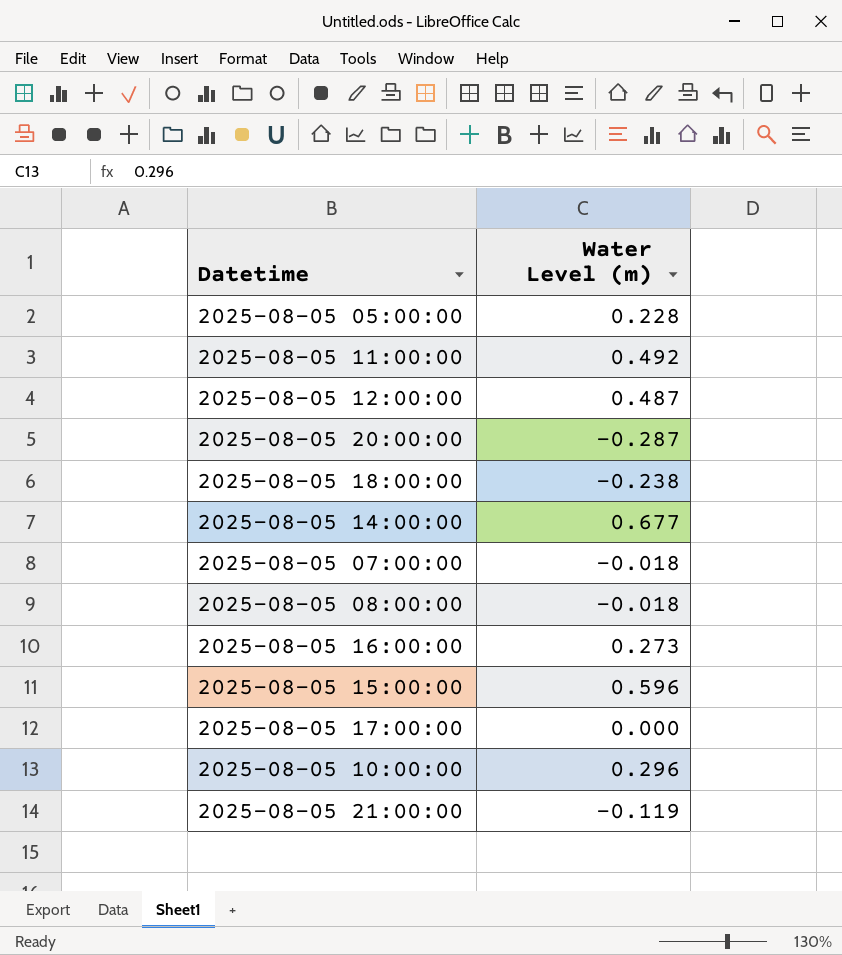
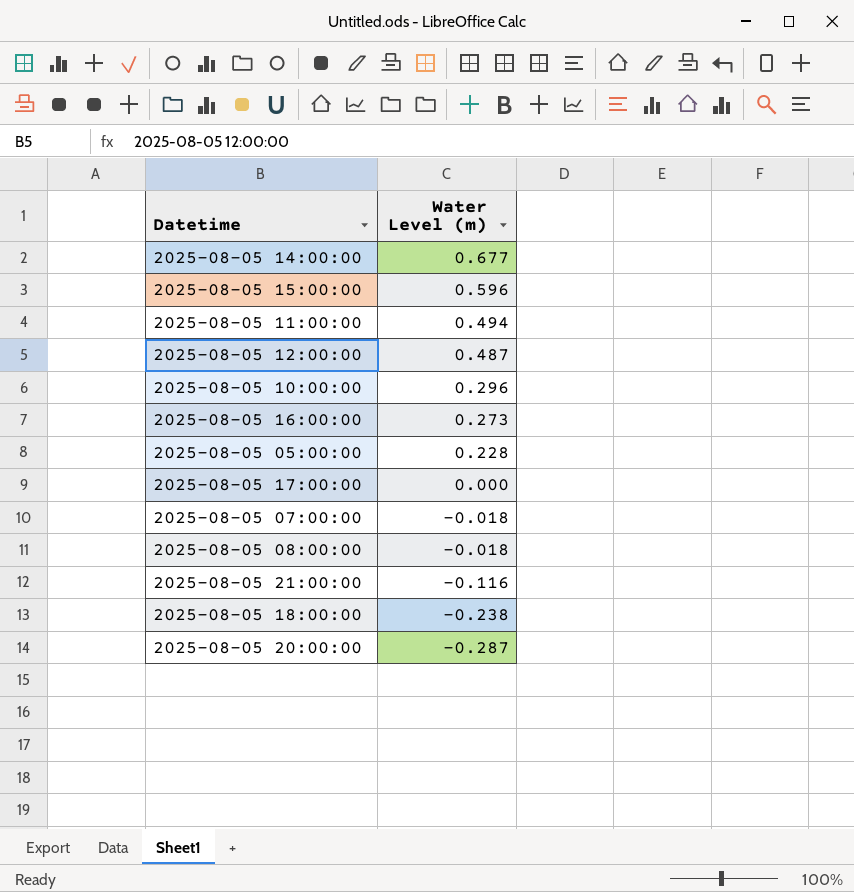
row order: none -> Water Level (m) descending
2025-08-05 11:00:00 | Water Level (m): 0.492 -> 0.494
2025-08-05 21:00:00 | Water Level (m): -0.119 -> -0.116

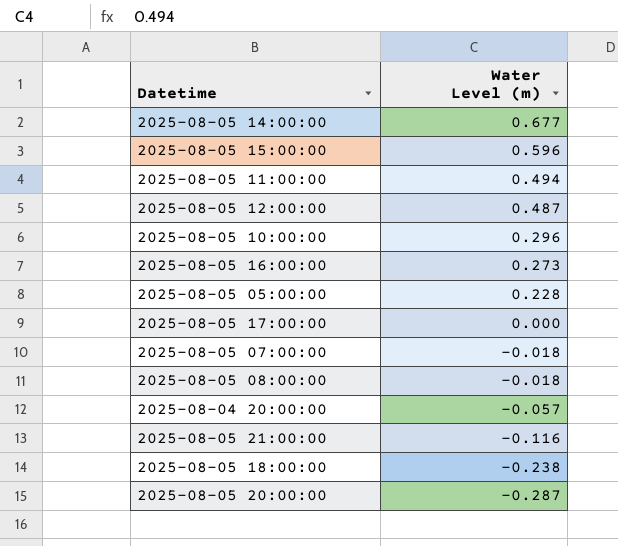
row 2025-08-04 20:00:00: none -> -0.057

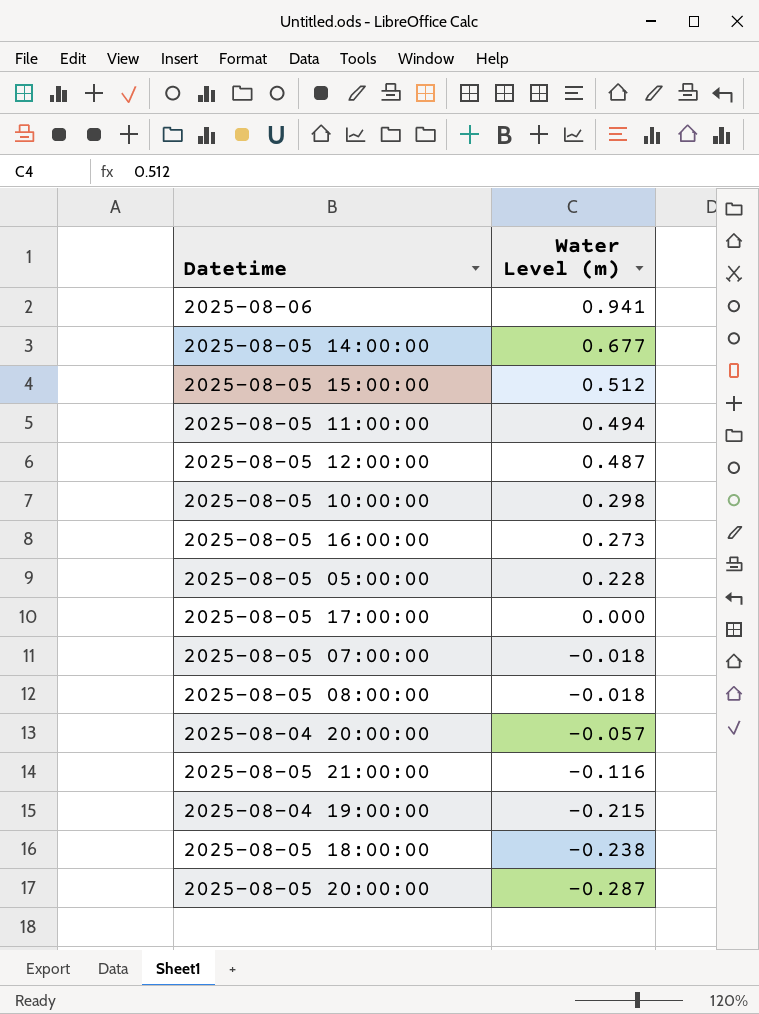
row 2025-08-06: none -> 0.941
2025-08-05 15:00:00 | Water Level (m): 0.596 -> 0.512
2025-08-05 10:00:00 | Water Level (m): 0.296 -> 0.298
row 2025-08-04 19:00:00: none -> -0.215

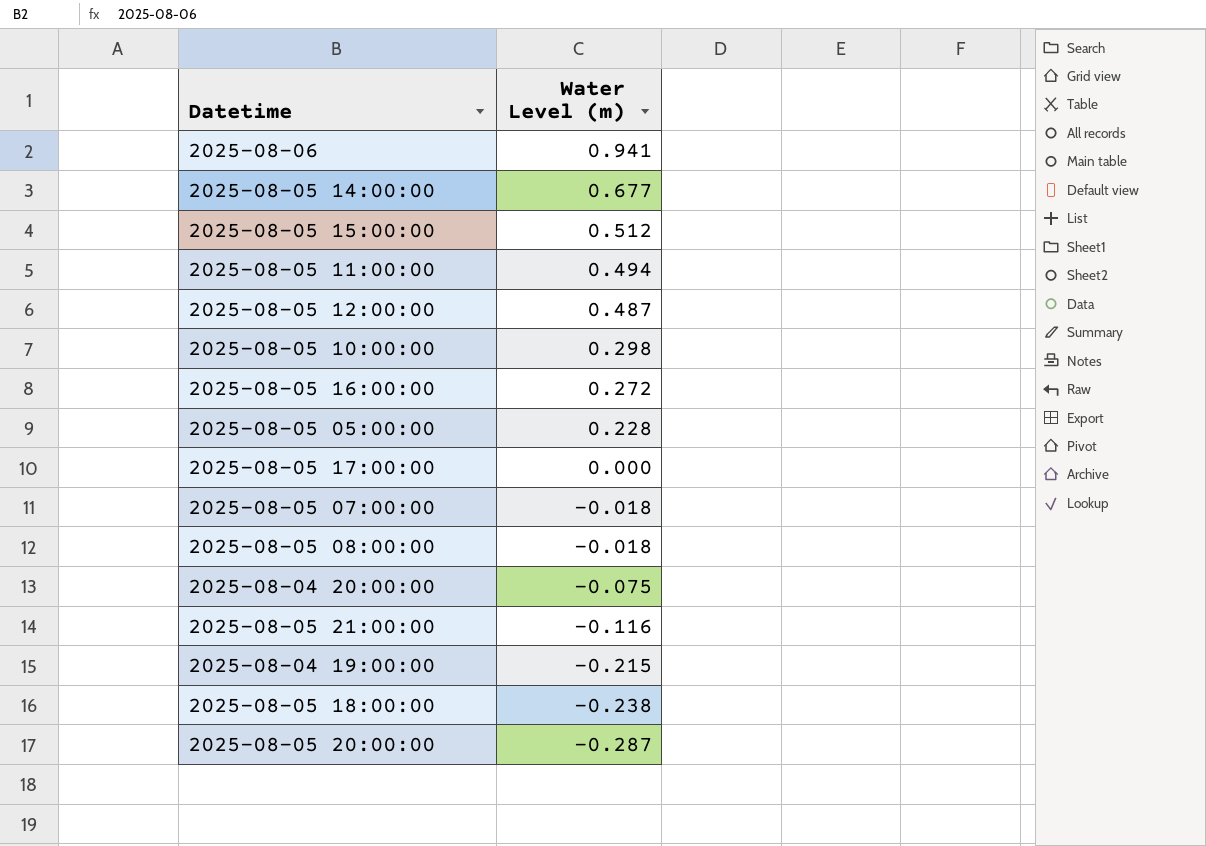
2025-08-05 16:00:00 | Water Level (m): 0.273 -> 0.272
2025-08-04 20:00:00 | Water Level (m): -0.057 -> -0.075

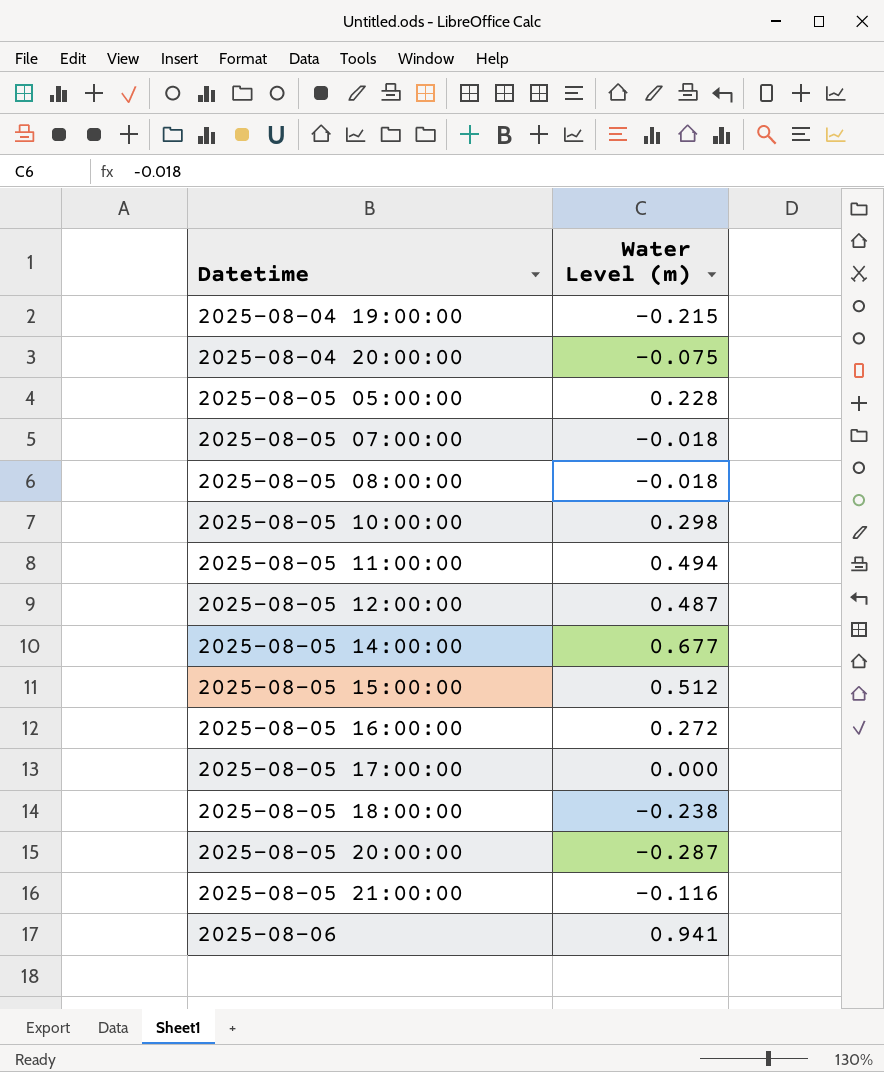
row order: Water Level (m) descending -> Datetime ascending

